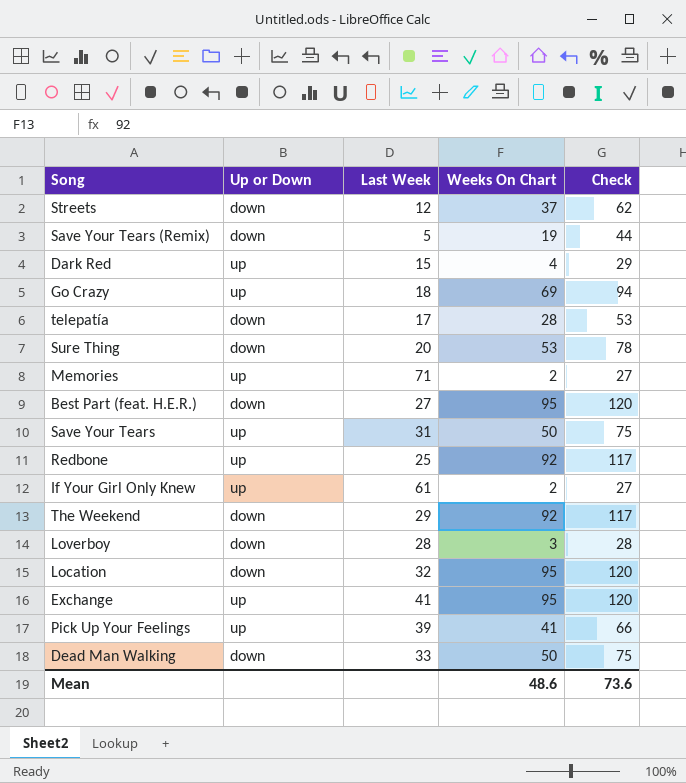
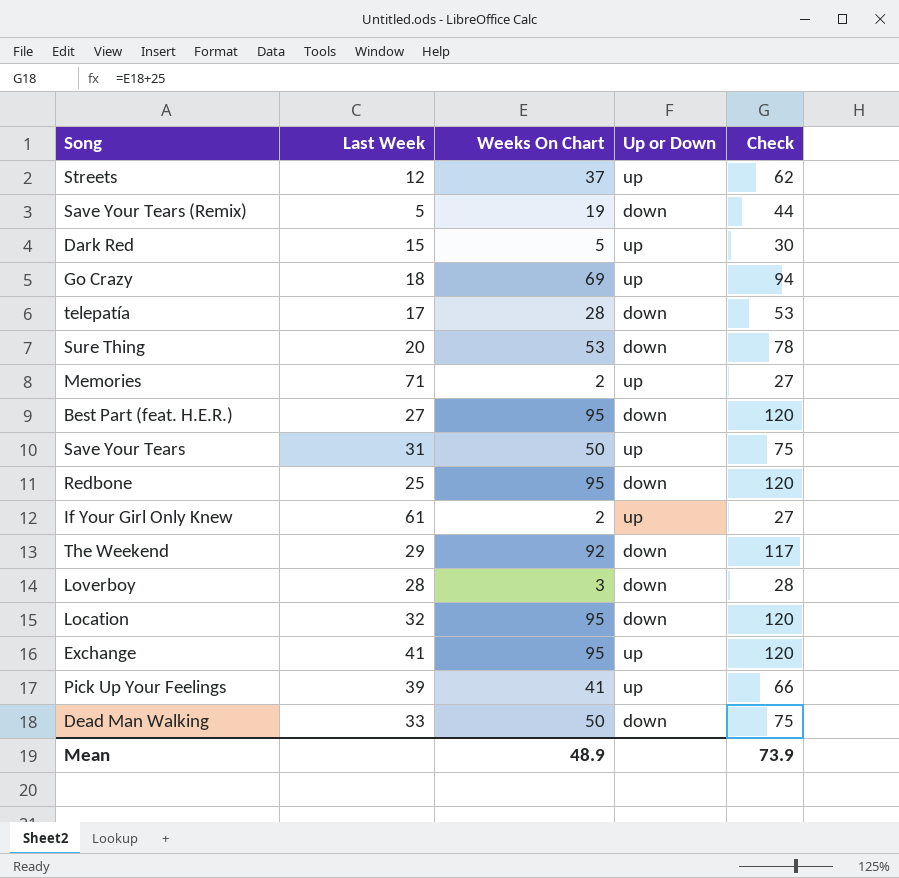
column Up or Down | position: 2 -> 4
Streets | Up or Down: down -> up
Dark Red | Weeks On Chart: 4 -> 5
Dark Red | Check: 29 -> 30
Redbone | Weeks On Chart: 92 -> 95
Redbone | Up or Down: up -> down
Redbone | Check: 117 -> 120
Mean | Weeks On Chart: 48.6 -> 48.9
Mean | Check: 73.6 -> 73.9

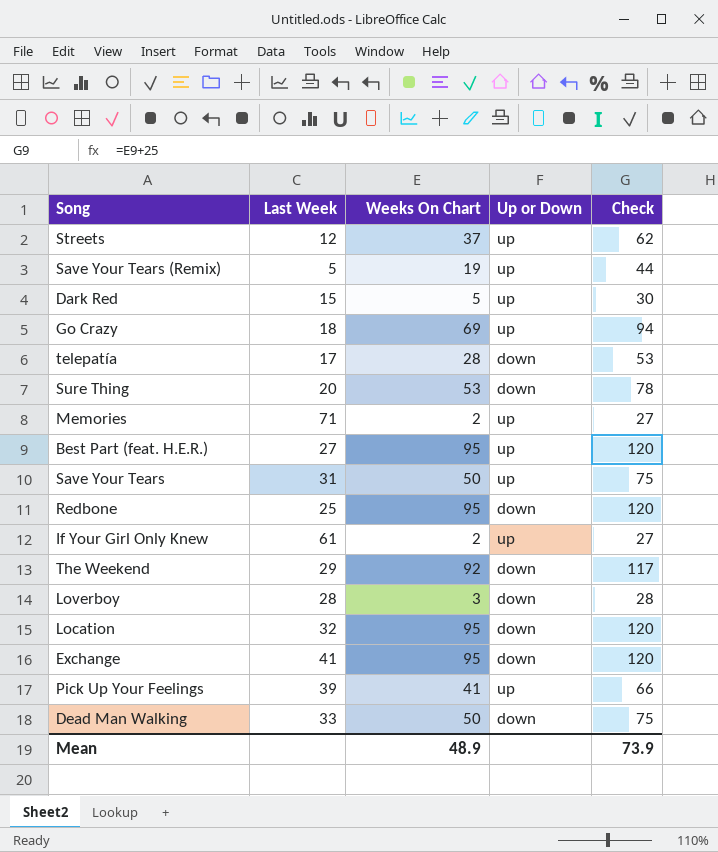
Save Your Tears (Remix) | Up or Down: down -> up
Best Part (feat. H.E.R.) | Up or Down: down -> up
Exchange | Up or Down: up -> down

